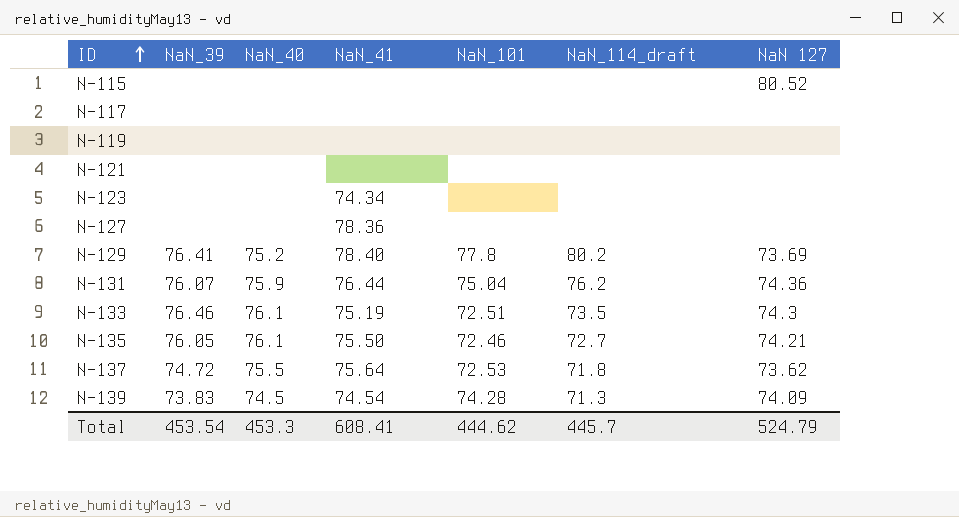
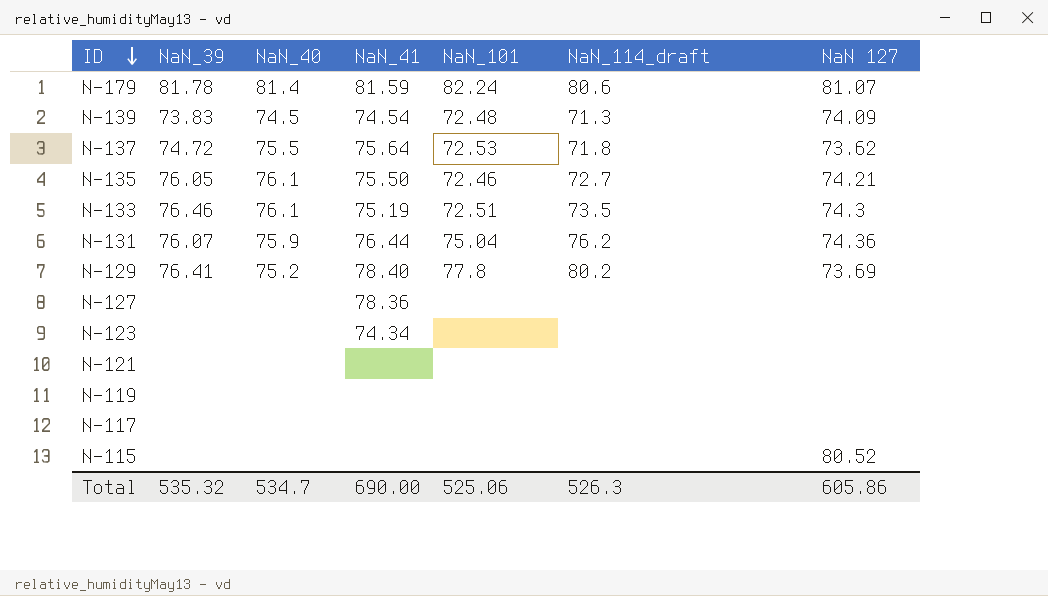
row order: ID ascending -> ID descending
row N-179: none -> 81.78 | 81.4 | 81.59 | 82.24 | 80.6 | 81.07
N-139 | NaN_101: 74.28 -> 72.48
Total | NaN_39: 453.54 -> 535.32
Total | NaN_40: 453.3 -> 534.7
Total | NaN_41: 608.41 -> 690.00
Total | NaN_101: 444.62 -> 525.06
Total | NaN_114_draft: 445.7 -> 526.3
Total | NaN 127: 524.79 -> 605.86

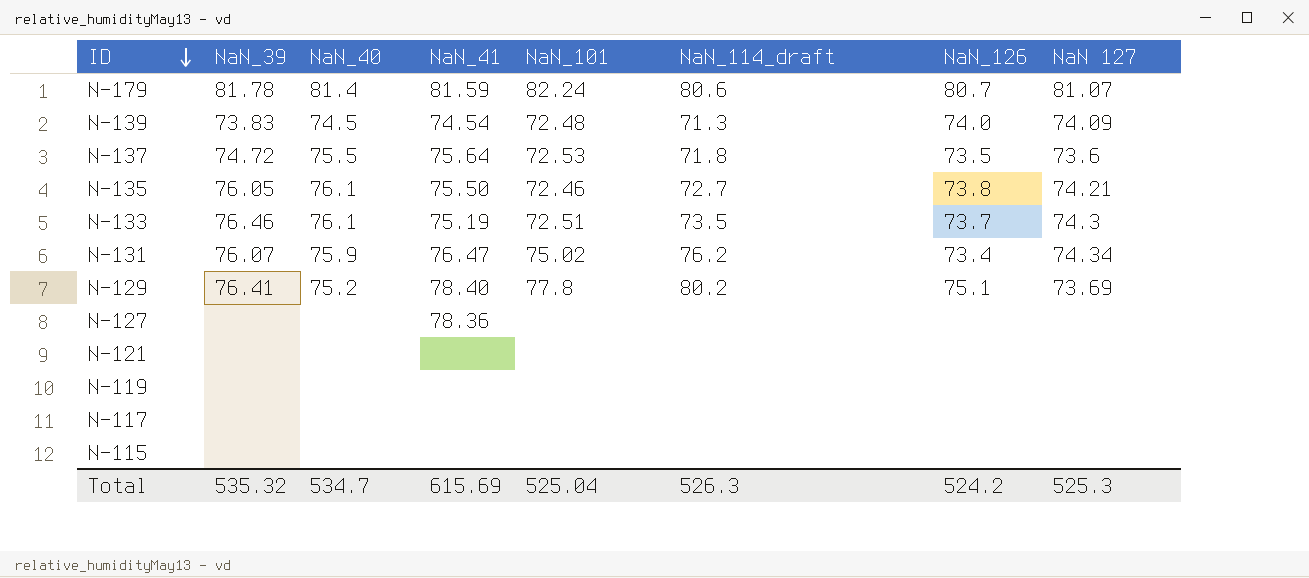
column NaN_126 | position: none -> 7
row N-123: none | none | 74.34 | none | none | none -> none
N-137 | NaN 127: 73.62 -> 73.6
N-131 | NaN_41: 76.44 -> 76.47
N-131 | NaN_101: 75.04 -> 75.02
N-131 | NaN 127: 74.36 -> 74.34
N-115 | NaN 127: 80.52 -> none
Total | NaN_41: 690.00 -> 615.69
Total | NaN_101: 525.06 -> 525.04
Total | NaN 127: 605.86 -> 525.3

